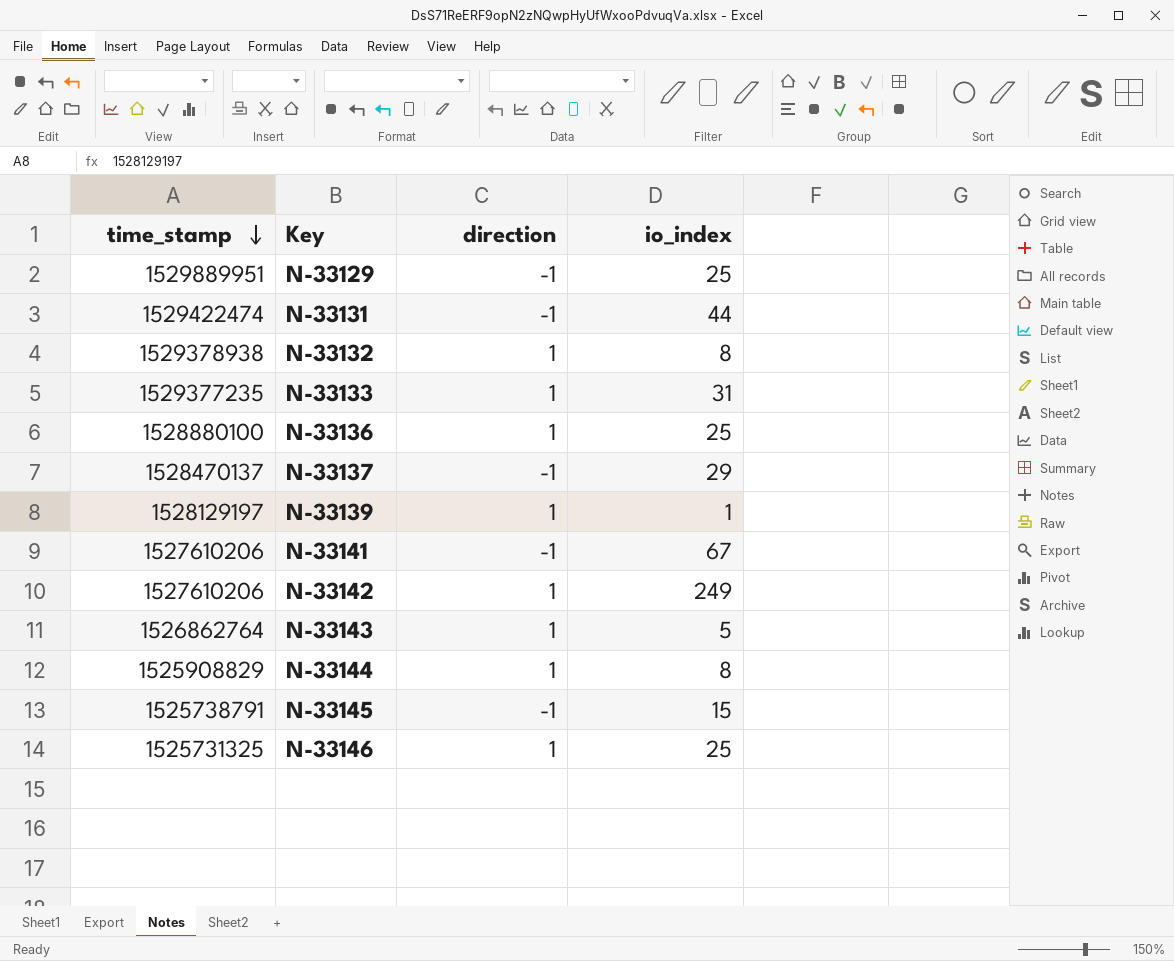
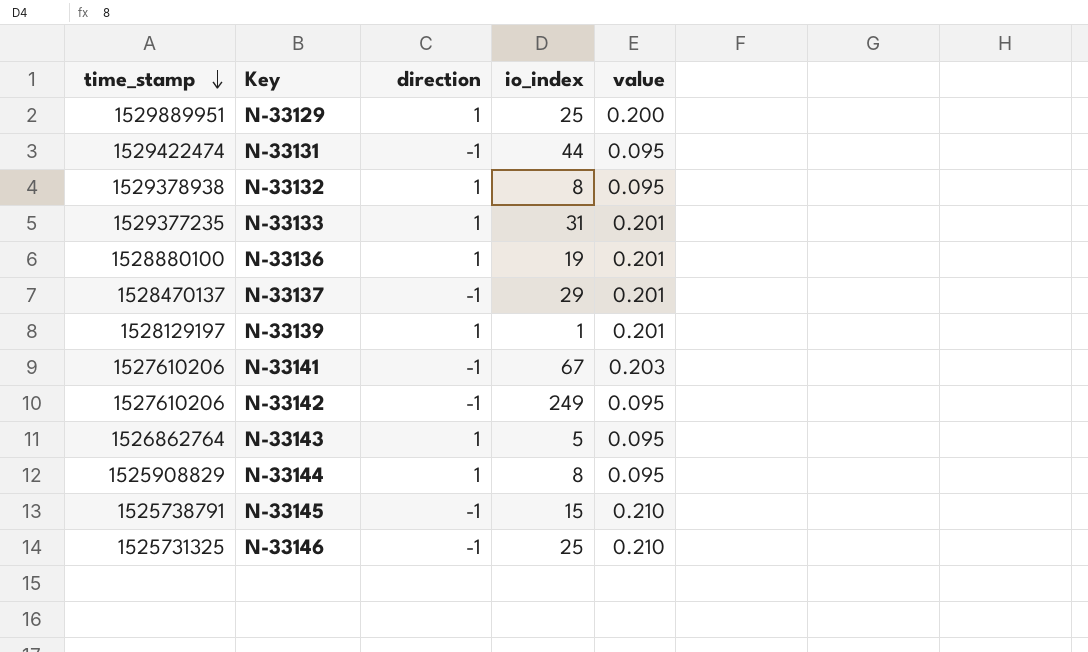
column value | position: none -> 5
N-33129 | direction: -1 -> 1
N-33136 | io_index: 25 -> 19
N-33142 | direction: 1 -> -1
N-33146 | direction: 1 -> -1

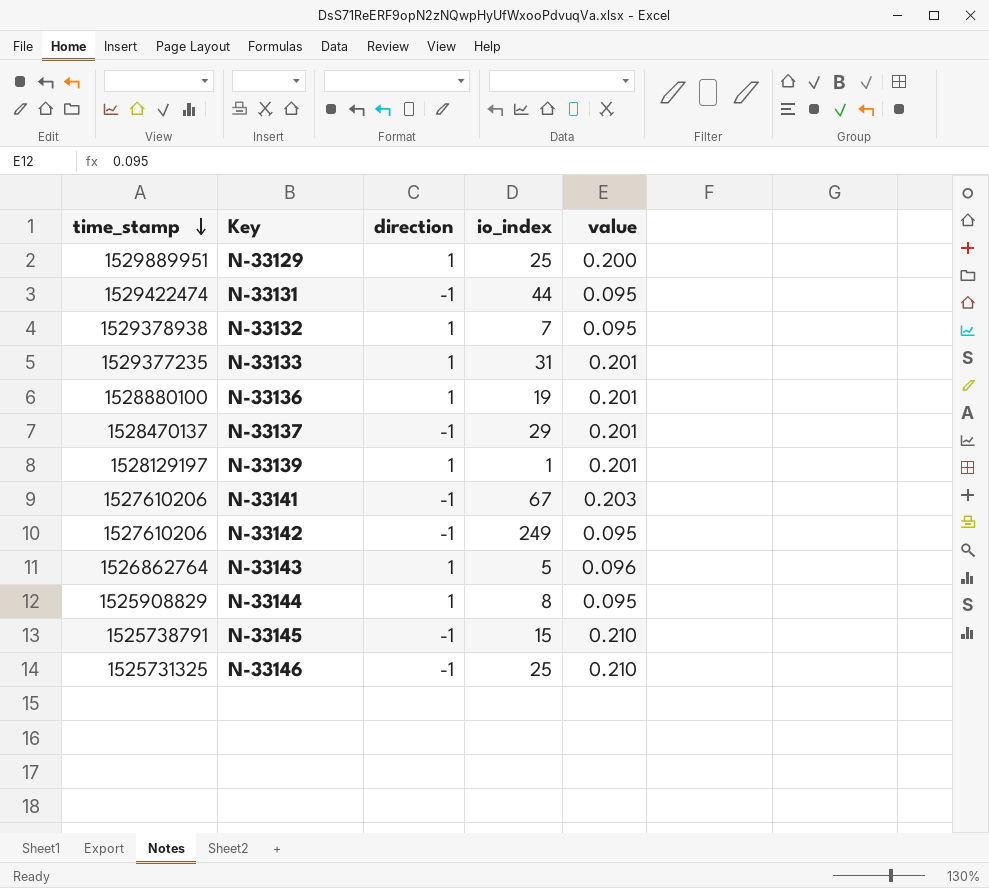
N-33132 | io_index: 8 -> 7
N-33143 | value: 0.095 -> 0.096

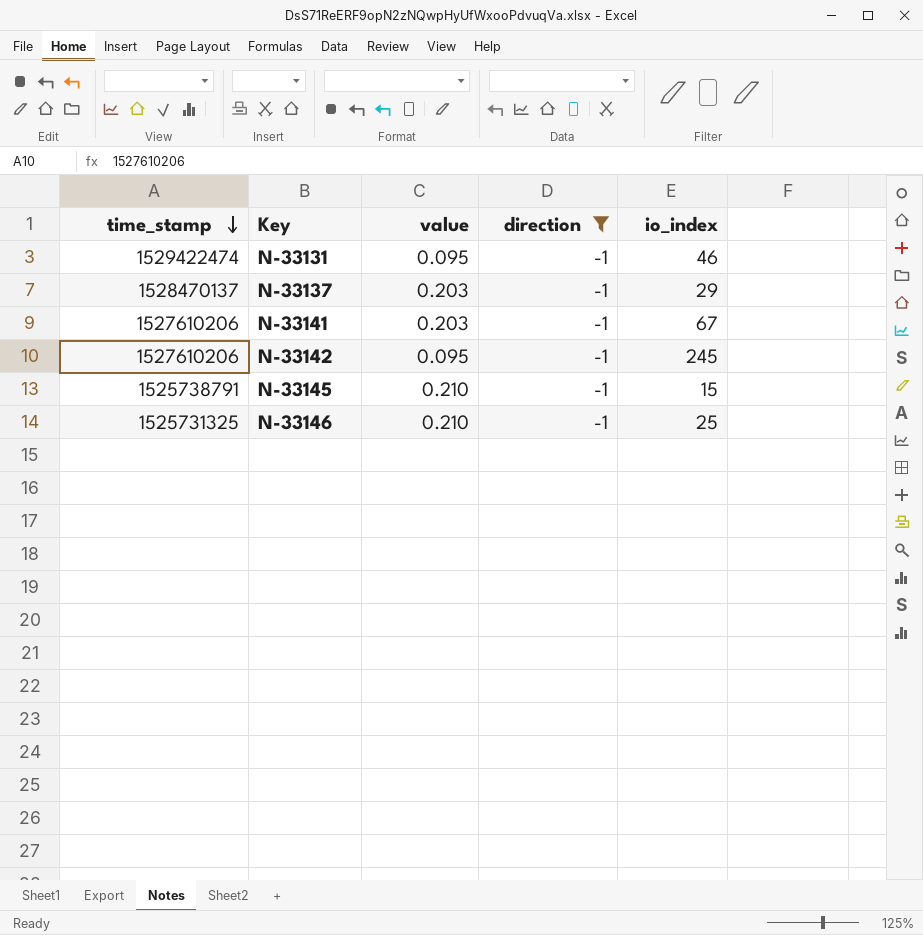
filter: none -> direction = -1
column value | position: 5 -> 3
N-33131 | io_index: 44 -> 46
N-33137 | value: 0.201 -> 0.203
N-33142 | io_index: 249 -> 245

